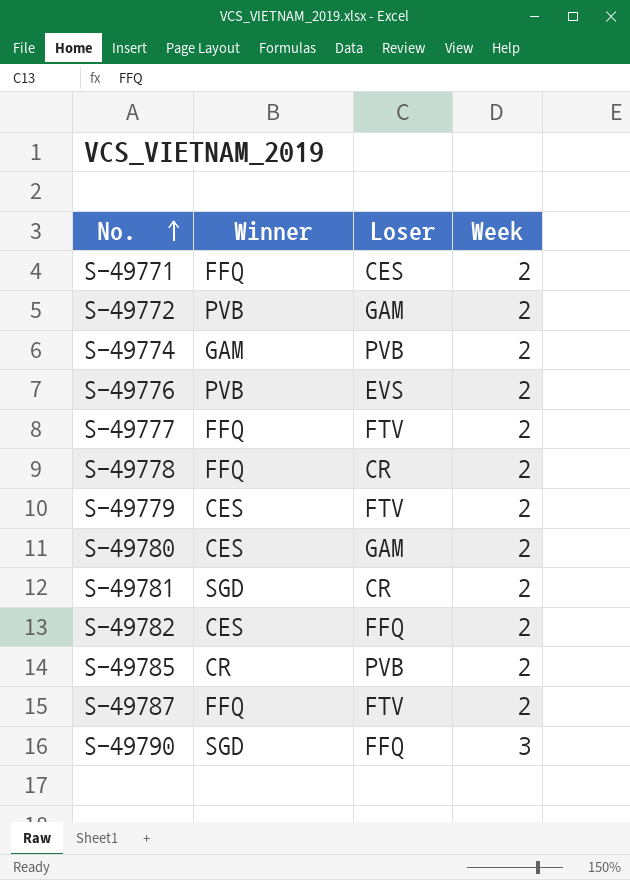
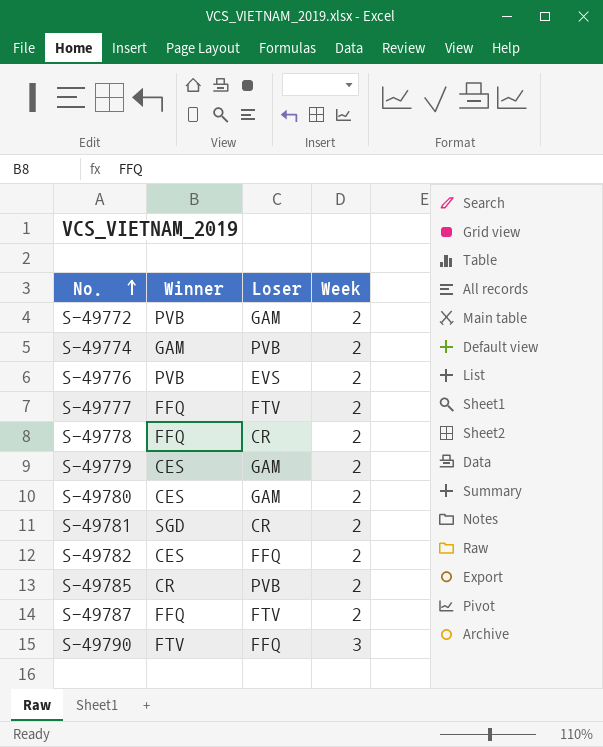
row S-49771: FFQ | CES | 2 -> none
S-49779 | Loser: FTV -> GAM
S-49790 | Winner: SGD -> FTV

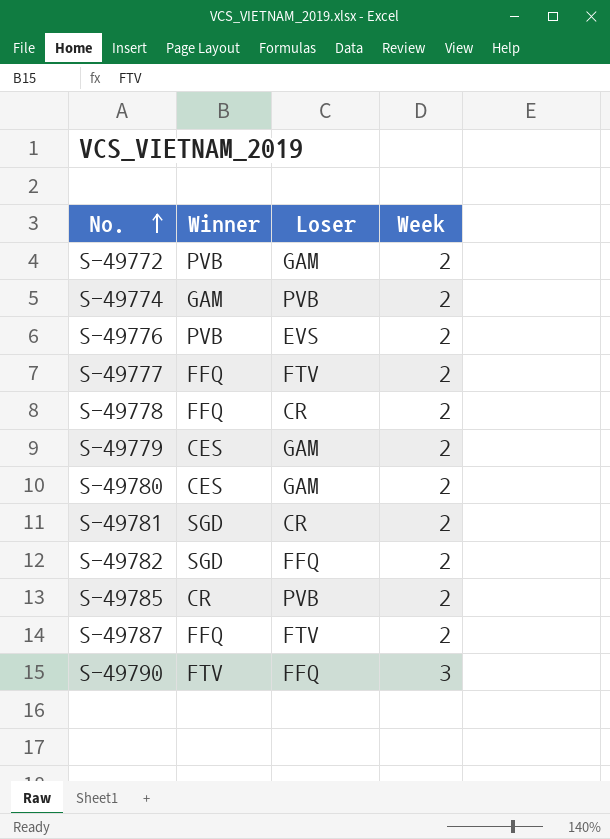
S-49782 | Winner: CES -> SGD

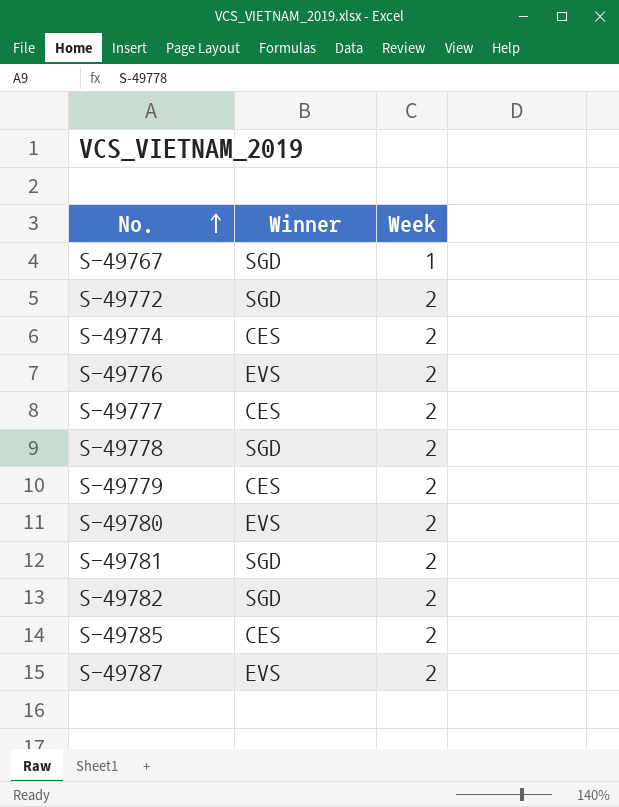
column Loser | position: 3 -> none
row S-49790: FTV | FFQ | 3 -> none
row S-49767: none -> SGD | 1
S-49772 | Winner: PVB -> SGD
S-49774 | Winner: GAM -> CES
S-49776 | Winner: PVB -> EVS
S-49777 | Winner: FFQ -> CES
S-49778 | Winner: FFQ -> SGD
S-49780 | Winner: CES -> EVS
S-49785 | Winner: CR -> CES
S-49787 | Winner: FFQ -> EVS

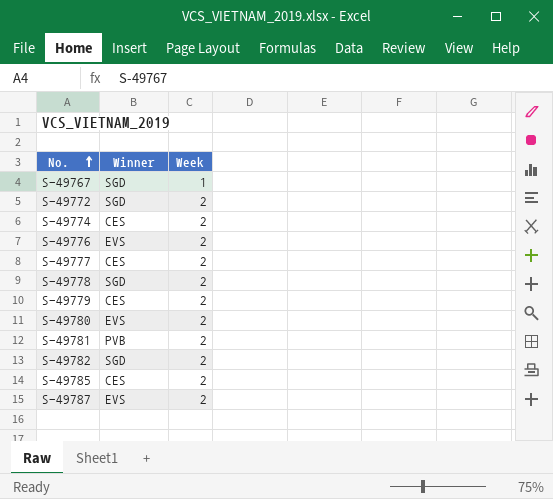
S-49781 | Winner: SGD -> PVB

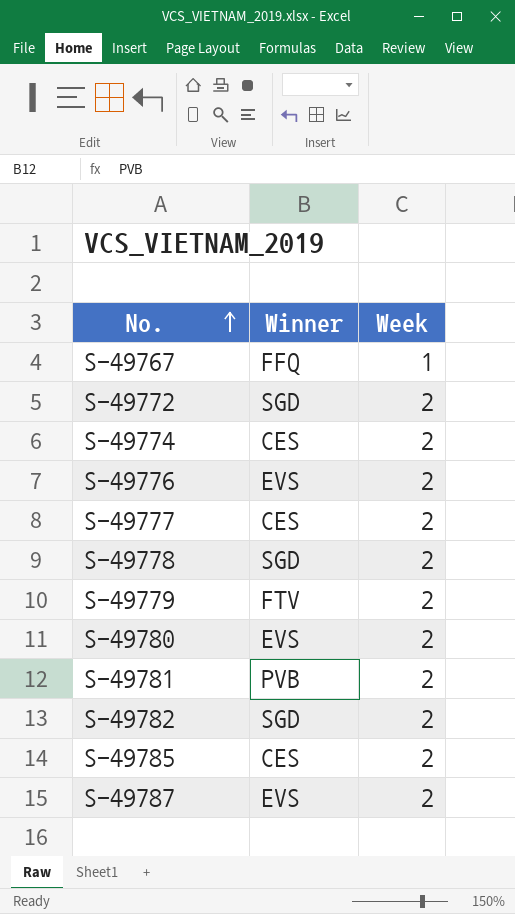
S-49767 | Winner: SGD -> FFQ
S-49779 | Winner: CES -> FTV

